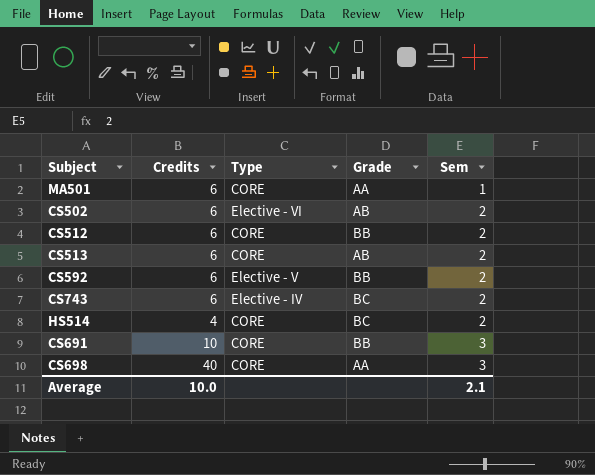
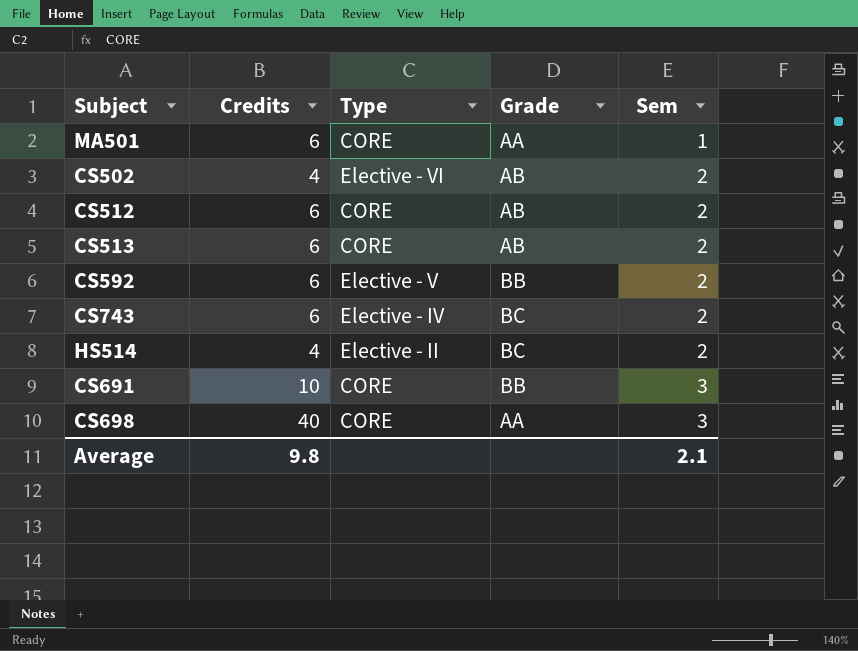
CS502 | Credits: 6 -> 4
CS512 | Grade: BB -> AB
HS514 | Type: CORE -> Elective - II
Average | Credits: 10.0 -> 9.8

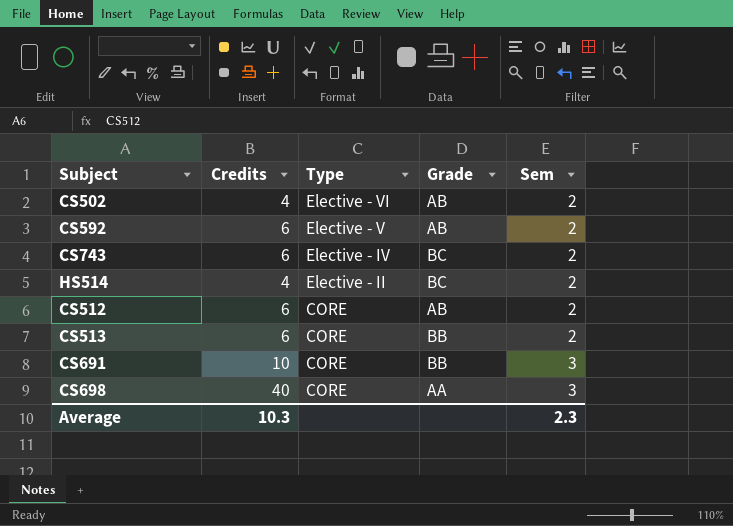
row order: Sem ascending -> Type descending
row MA501: 6 | CORE | AA | 1 -> none
CS592 | Grade: BB -> AB
CS513 | Grade: AB -> BB
Average | Credits: 9.8 -> 10.3
Average | Sem: 2.1 -> 2.3

